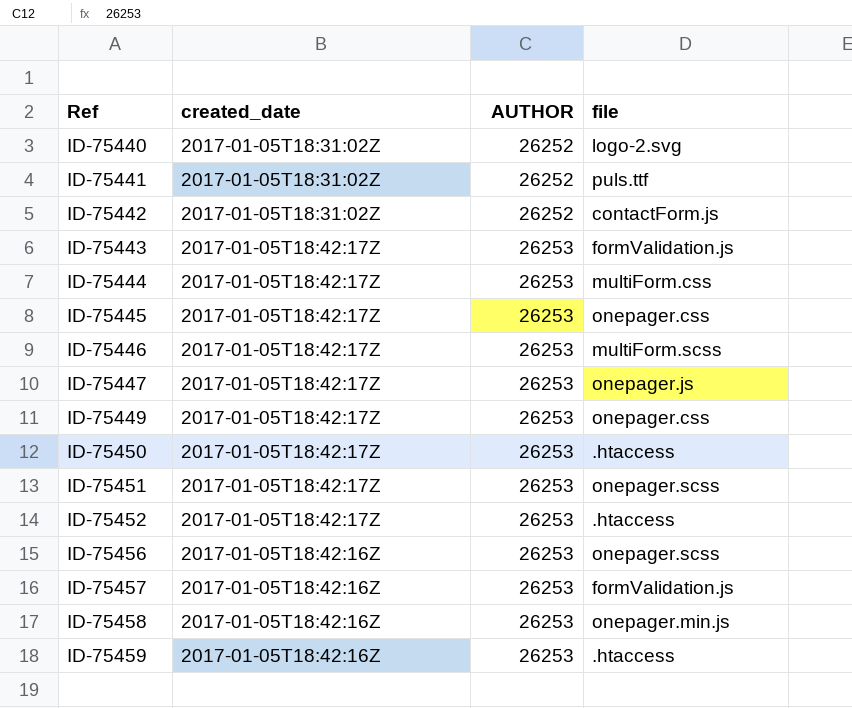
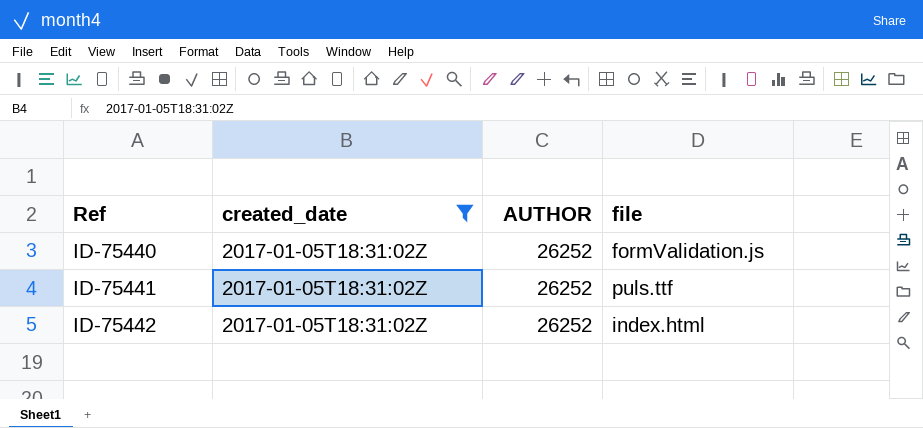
filter: none -> created_date = 2017-01-05T18:31:02Z
ID-75440 | file: logo-2.svg -> formValidation.js
ID-75442 | file: contactForm.js -> index.html

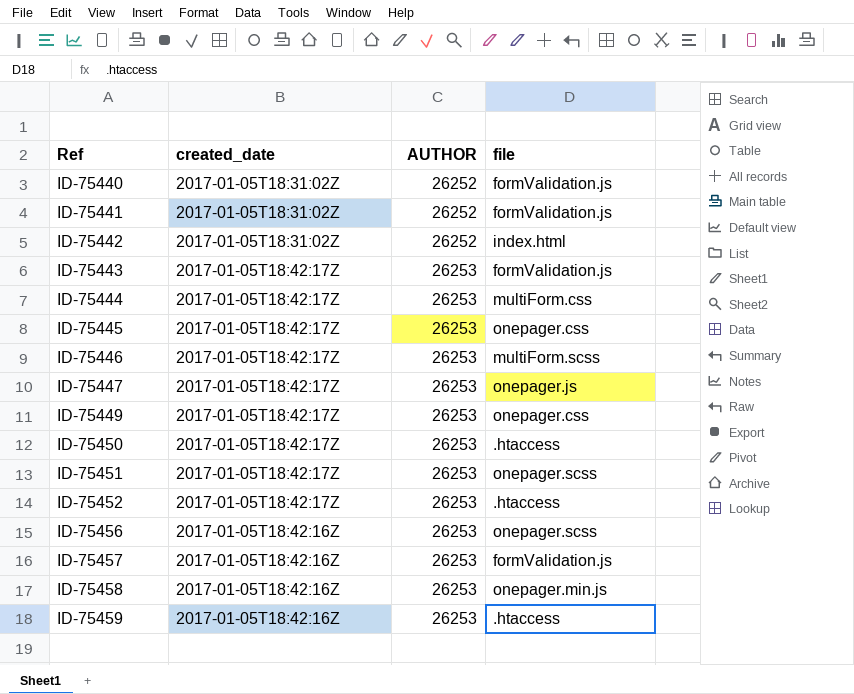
filter: created_date = 2017-01-05T18:31:02Z -> none
ID-75441 | file: puls.ttf -> formValidation.js

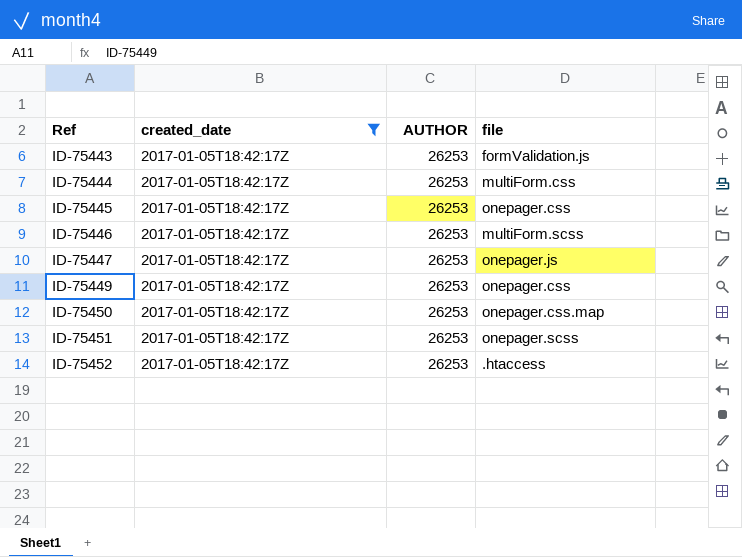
filter: none -> created_date = 2017-01-05T18:42:17Z
ID-75450 | file: .htaccess -> onepager.css.map

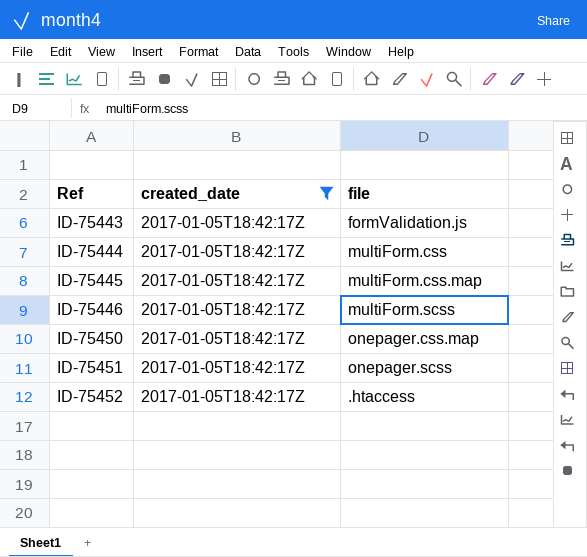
column AUTHOR | position: 3 -> none
row ID-75447: 2017-01-05T18:42:17Z | 26253 | onepager.js -> none
row ID-75449: 2017-01-05T18:42:17Z | 26253 | onepager.css -> none
ID-75445 | file: onepager.css -> multiForm.css.map

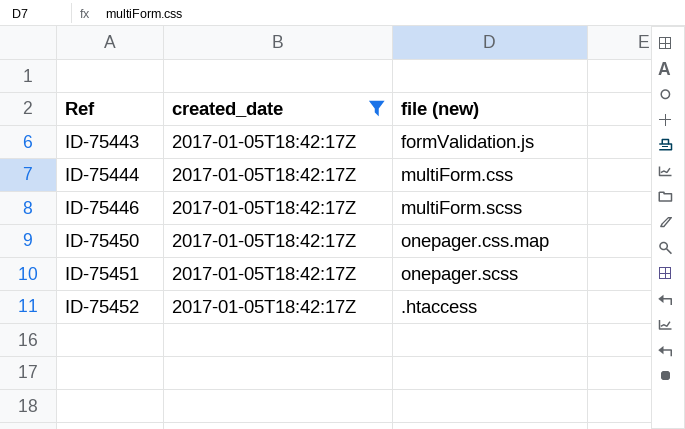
column name: file -> file (new)
row ID-75445: 2017-01-05T18:42:17Z | multiForm.css.map -> none

